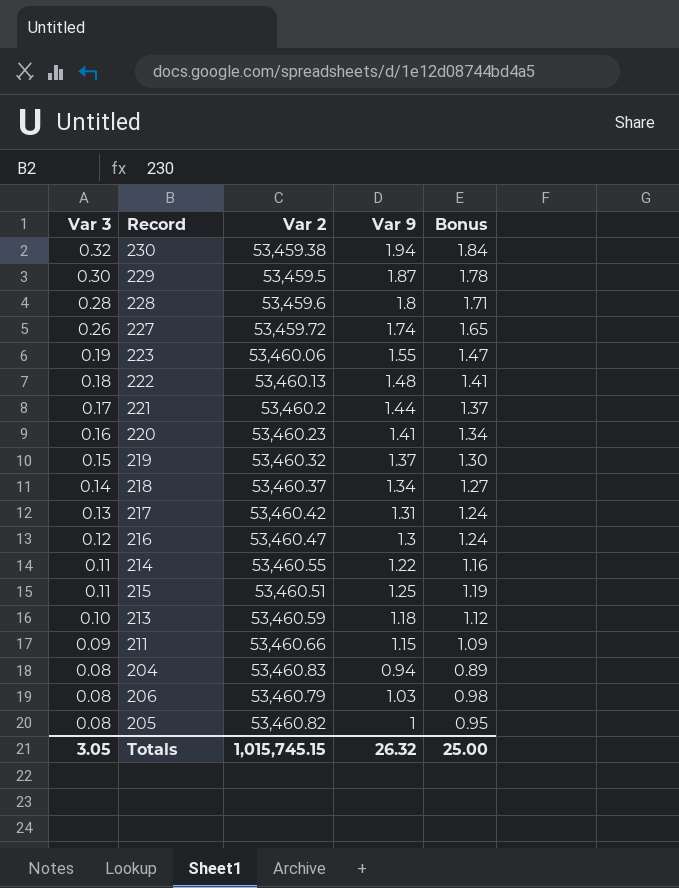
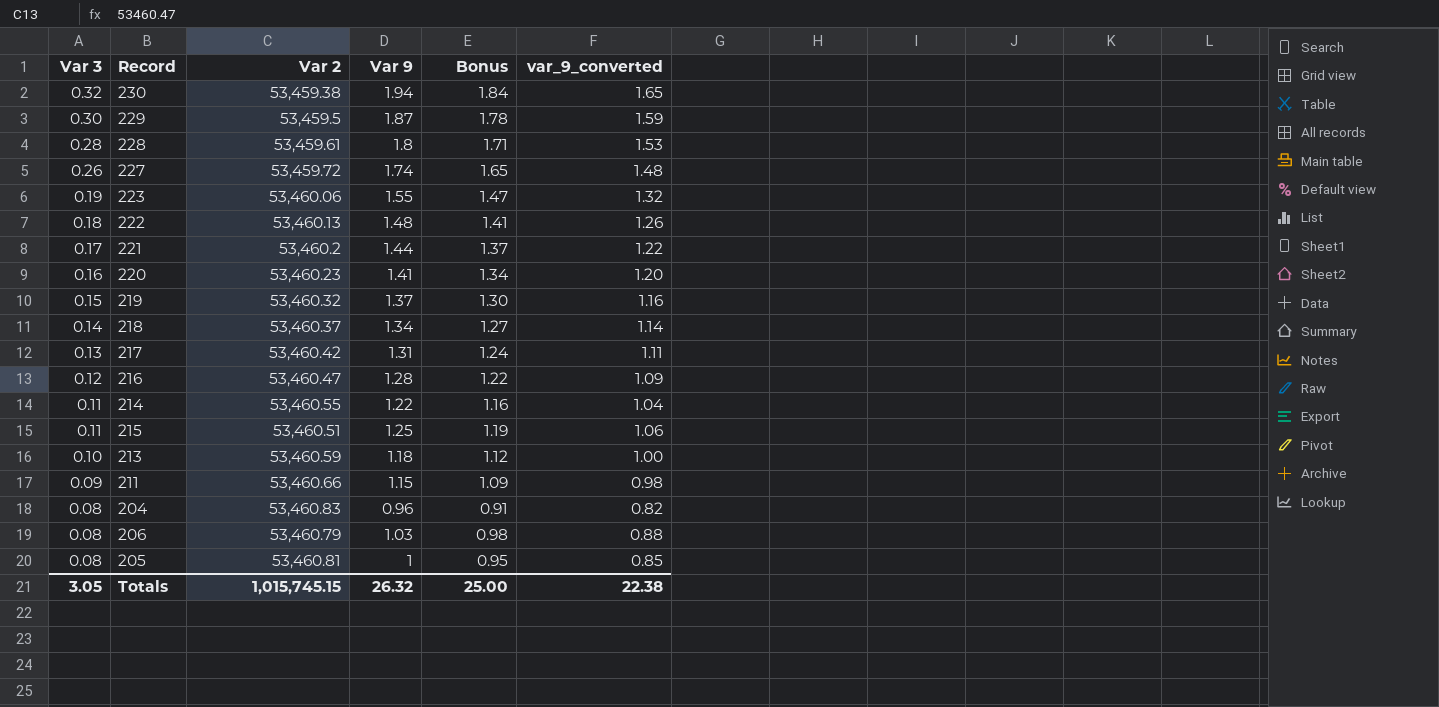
column var_9_converted | formula: none -> [Var 9] * 0.85
228 | Var 2: 53,459.6 -> 53,459.61
216 | Var 9: 1.3 -> 1.28
216 | Bonus: 1.24 -> 1.22
204 | Var 9: 0.94 -> 0.96
204 | Bonus: 0.89 -> 0.91
205 | Var 2: 53,460.82 -> 53,460.81

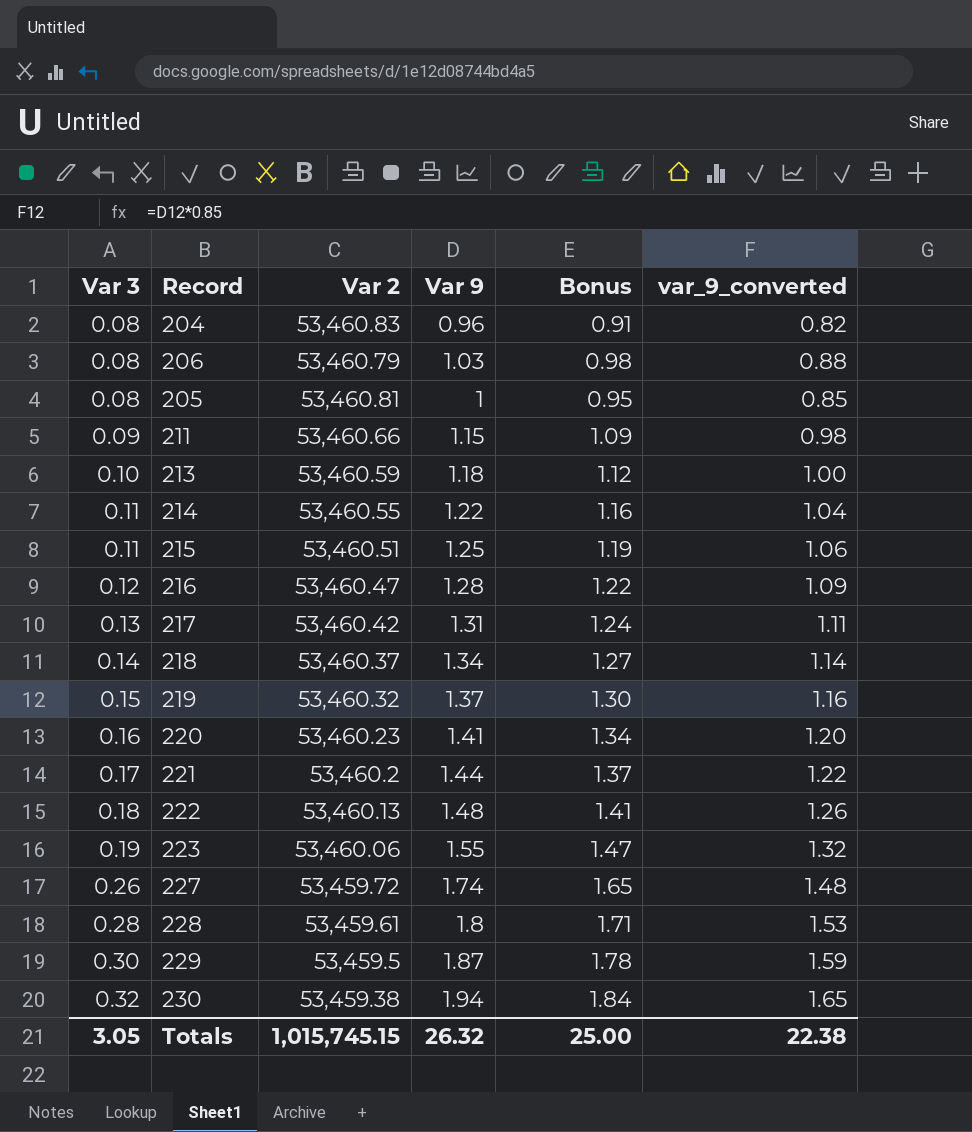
row order: Var 3 descending -> Var 3 ascending

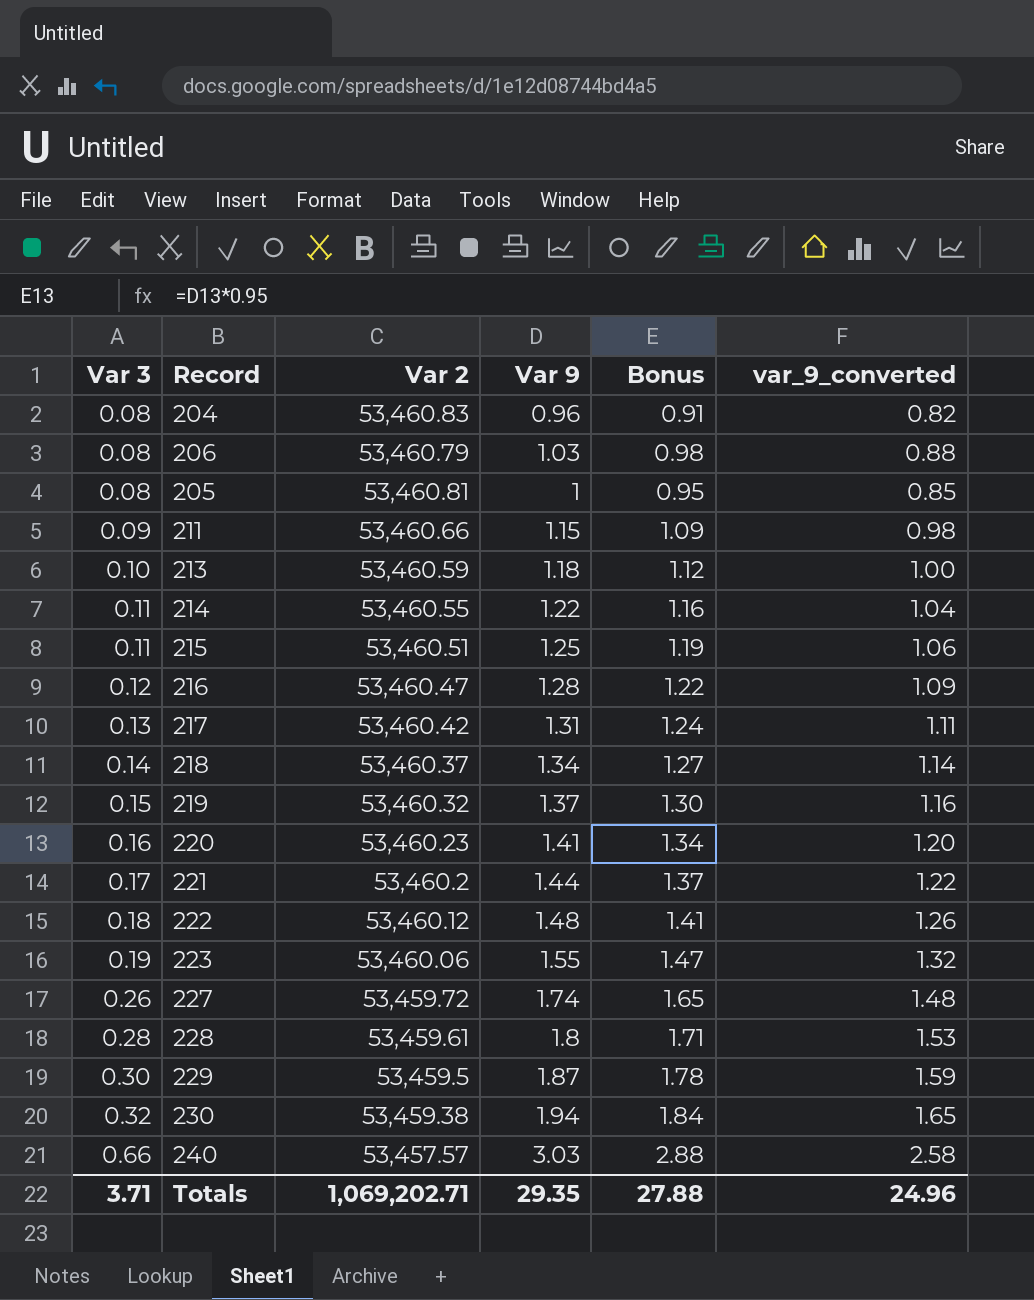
222 | Var 2: 53,460.13 -> 53,460.12
row 240: none -> 0.66 | 53,457.57 | 3.03 | 2.88 | 2.58
Totals | Var 3: 3.05 -> 3.71
Totals | Var 2: 1,015,745.15 -> 1,069,202.71
Totals | Var 9: 26.32 -> 29.35
Totals | Bonus: 25.00 -> 27.88
Totals | var_9_converted: 22.38 -> 24.96

